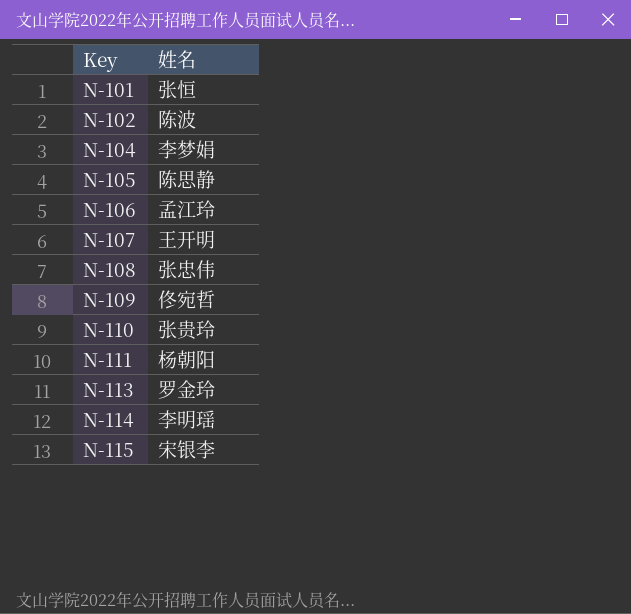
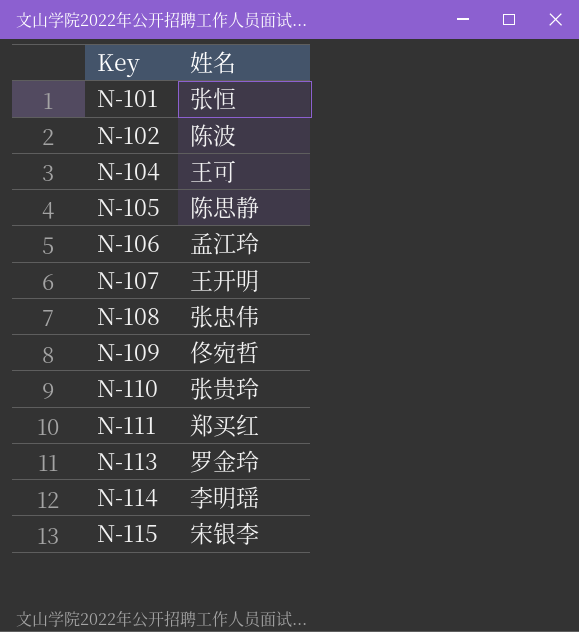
N-104 | 姓名: 李梦娟 -> 王可
N-111 | 姓名: 杨朝阳 -> 郑买红

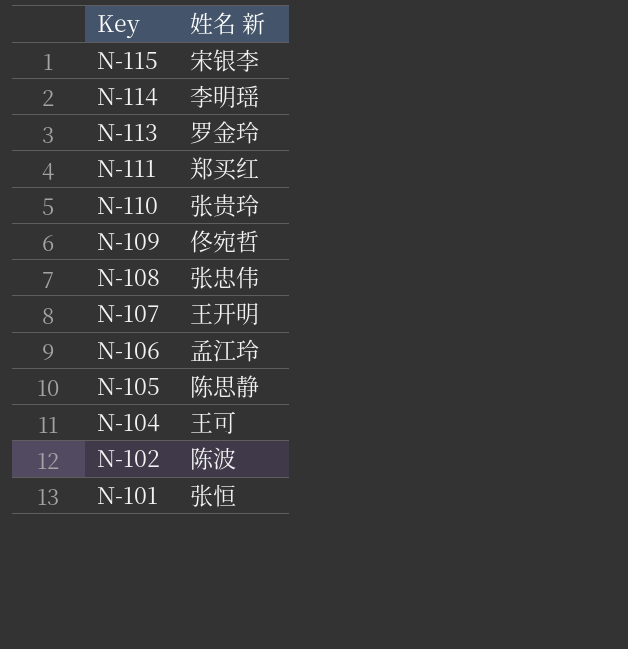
row order: Key ascending -> Key descending
column name: 姓名 -> 姓名 新

